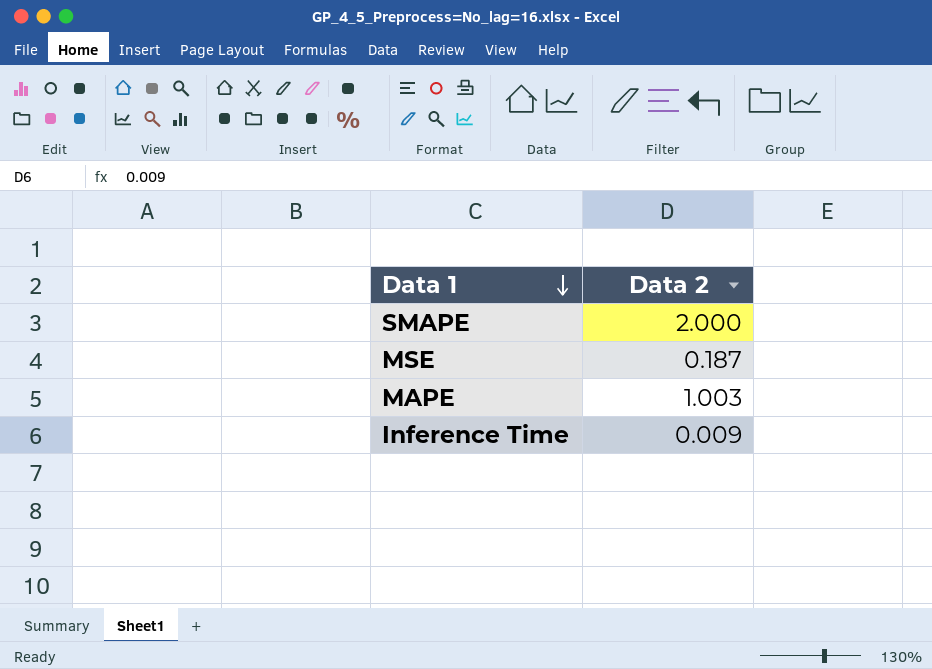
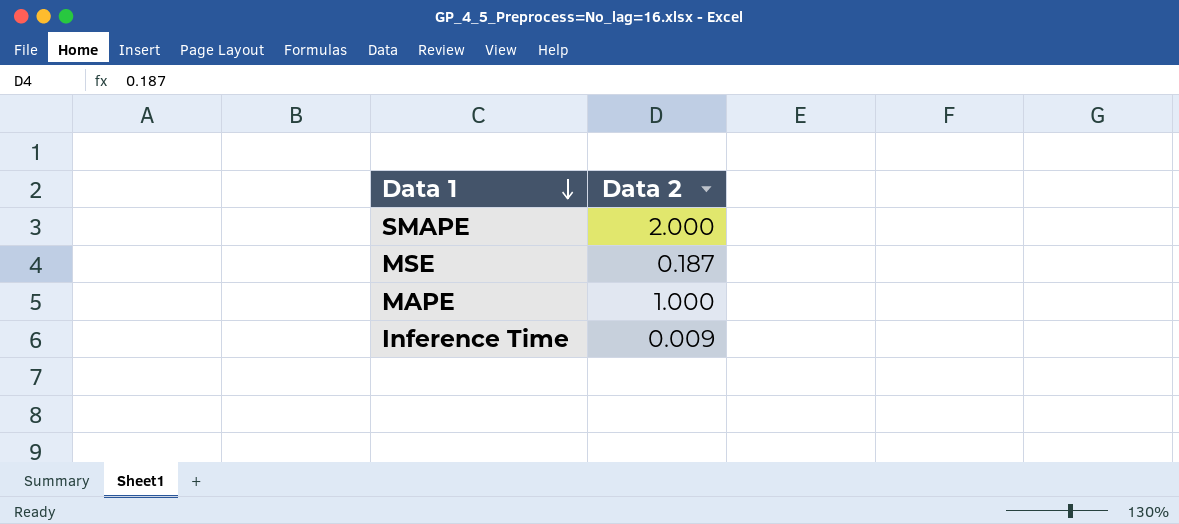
MAPE | Data 2: 1.003 -> 1.000

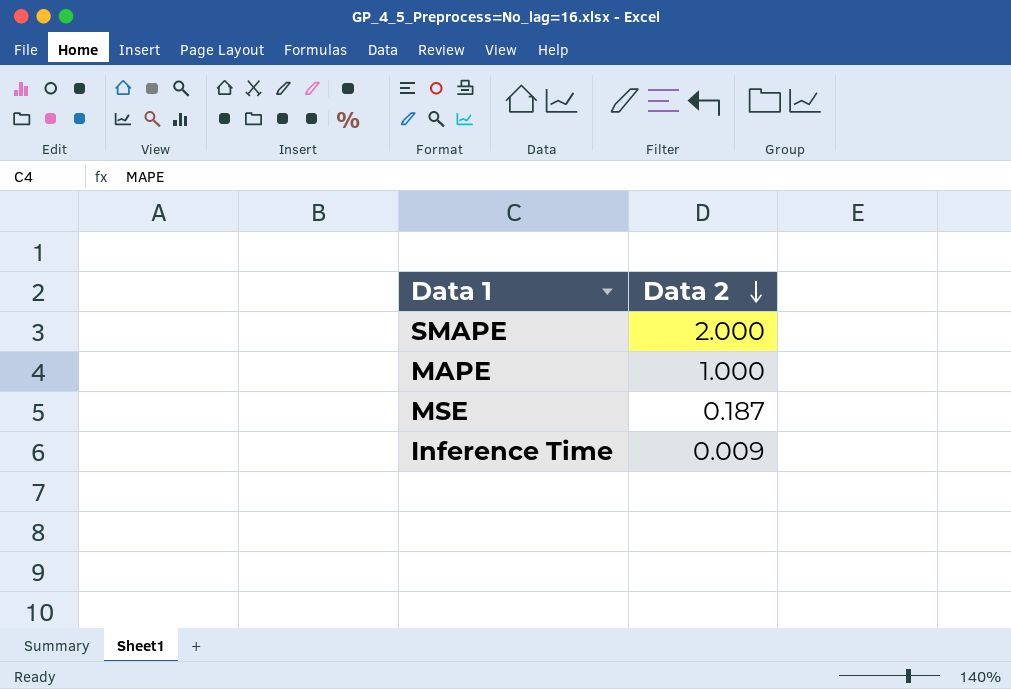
row order: Data 1 descending -> Data 2 descending

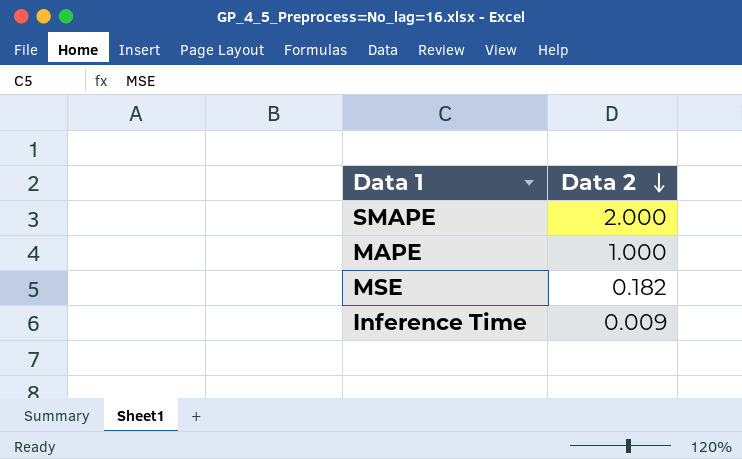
MSE | Data 2: 0.187 -> 0.182

